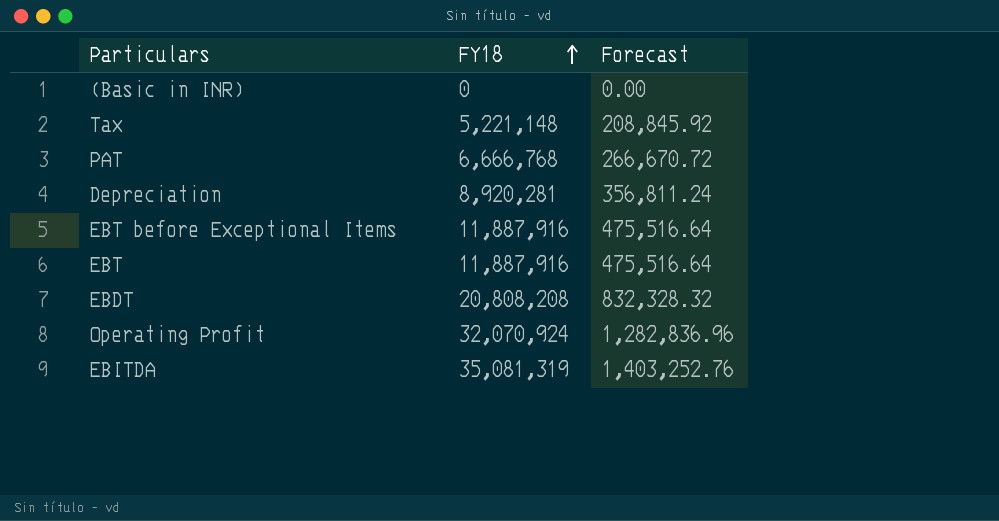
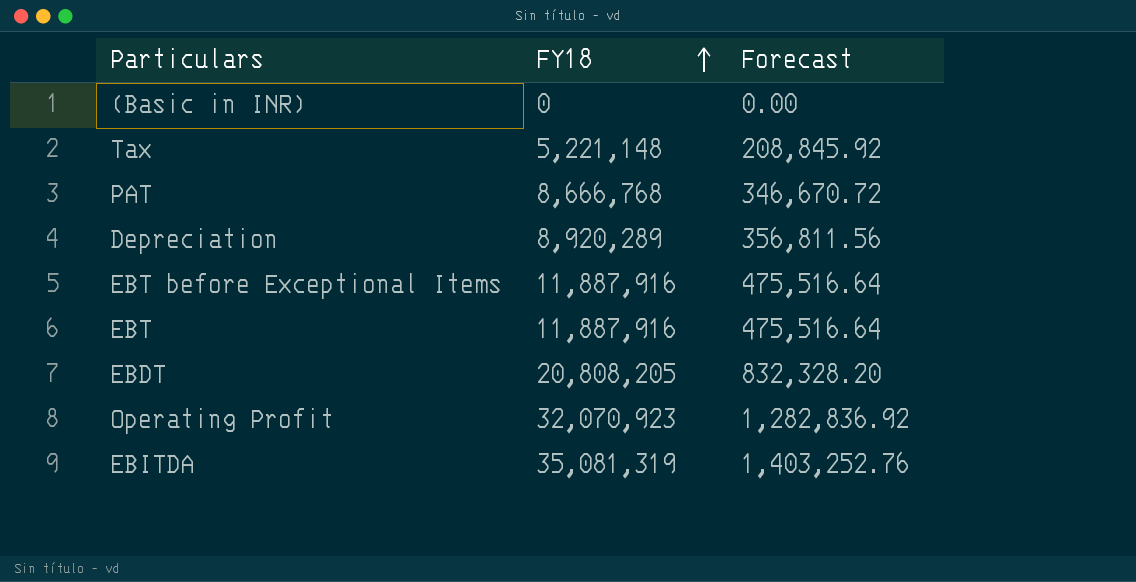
PAT | FY18: 6,666,768 -> 8,666,768
PAT | Forecast: 266,670.72 -> 346,670.72
Depreciation | FY18: 8,920,281 -> 8,920,289
Depreciation | Forecast: 356,811.24 -> 356,811.56
EBDT | FY18: 20,808,208 -> 20,808,205
EBDT | Forecast: 832,328.32 -> 832,328.20
Operating Profit | FY18: 32,070,924 -> 32,070,923
Operating Profit | Forecast: 1,282,836.96 -> 1,282,836.92

